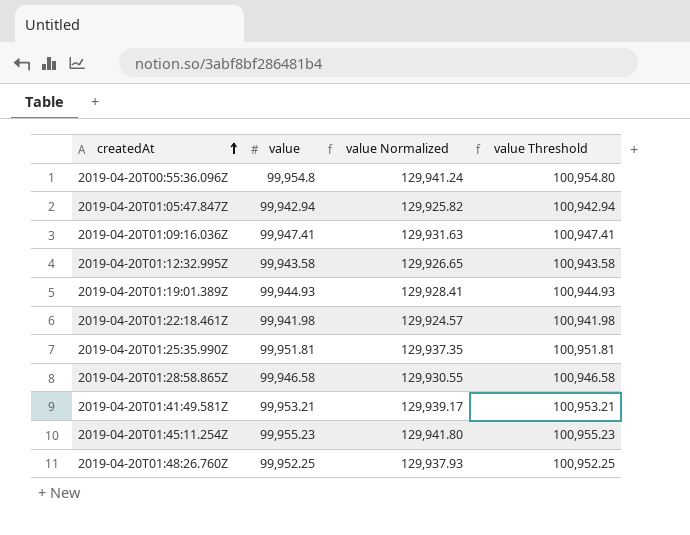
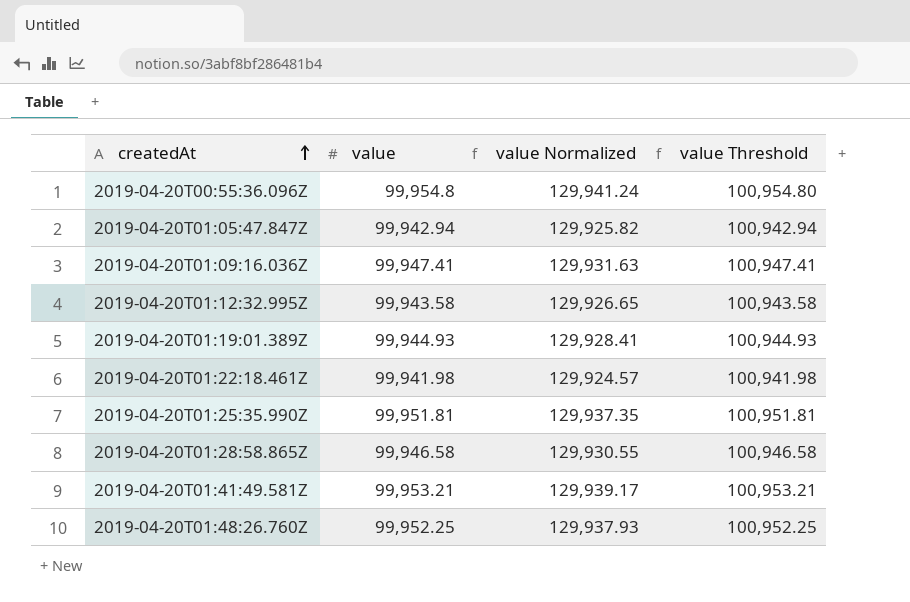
row 2019-04-20T01:45:11.254Z: 99,955.23 | 129,941.80 | 100,955.23 -> none

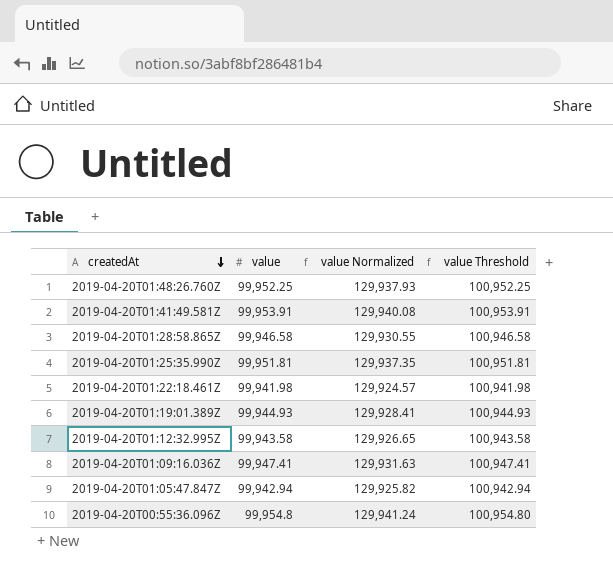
row order: createdAt ascending -> createdAt descending
2019-04-20T01:41:49.581Z | value: 99,953.21 -> 99,953.91
2019-04-20T01:41:49.581Z | value Normalized: 129,939.17 -> 129,940.08
2019-04-20T01:41:49.581Z | value Threshold: 100,953.21 -> 100,953.91

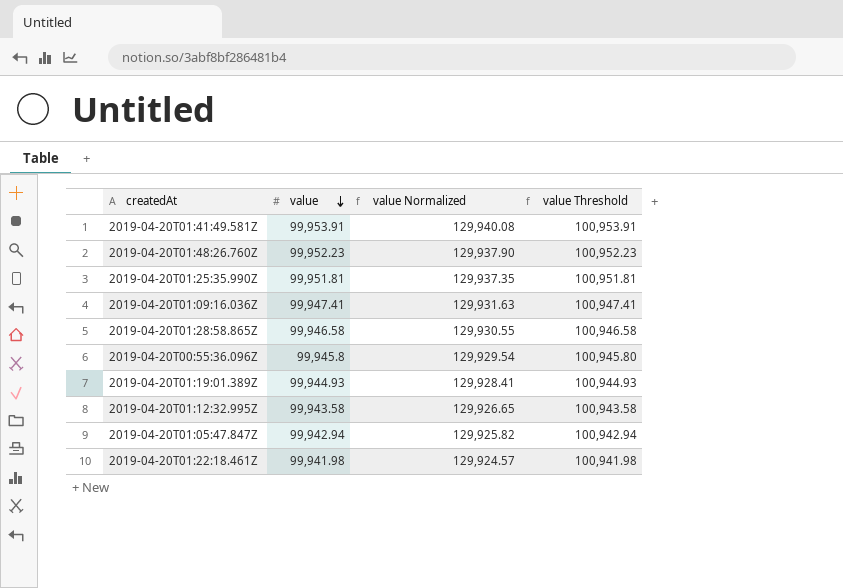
row order: createdAt descending -> value descending
2019-04-20T01:48:26.760Z | value: 99,952.25 -> 99,952.23
2019-04-20T01:48:26.760Z | value Normalized: 129,937.93 -> 129,937.90
2019-04-20T01:48:26.760Z | value Threshold: 100,952.25 -> 100,952.23
2019-04-20T00:55:36.096Z | value: 99,954.8 -> 99,945.8
2019-04-20T00:55:36.096Z | value Normalized: 129,941.24 -> 129,929.54
2019-04-20T00:55:36.096Z | value Threshold: 100,954.80 -> 100,945.80

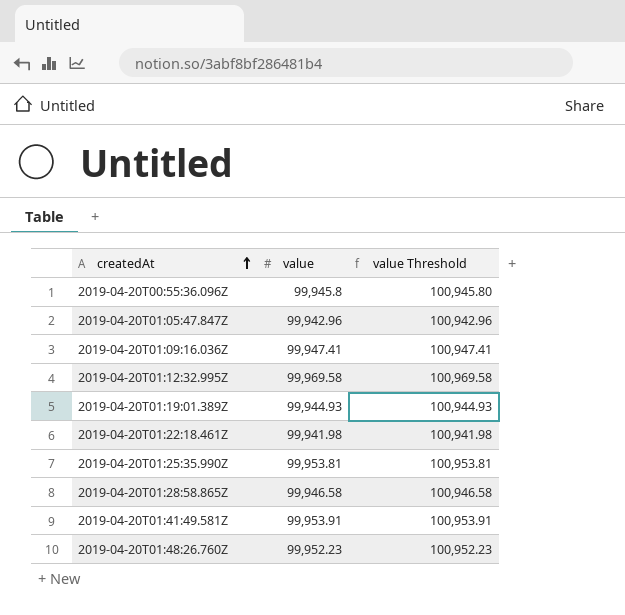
row order: value descending -> createdAt ascending
column value Normalized | formula: [value] * 1.3 -> none
2019-04-20T01:05:47.847Z | value: 99,942.94 -> 99,942.96
2019-04-20T01:05:47.847Z | value Threshold: 100,942.94 -> 100,942.96
2019-04-20T01:12:32.995Z | value: 99,943.58 -> 99,969.58
2019-04-20T01:12:32.995Z | value Threshold: 100,943.58 -> 100,969.58
2019-04-20T01:25:35.990Z | value: 99,951.81 -> 99,953.81
2019-04-20T01:25:35.990Z | value Threshold: 100,951.81 -> 100,953.81

